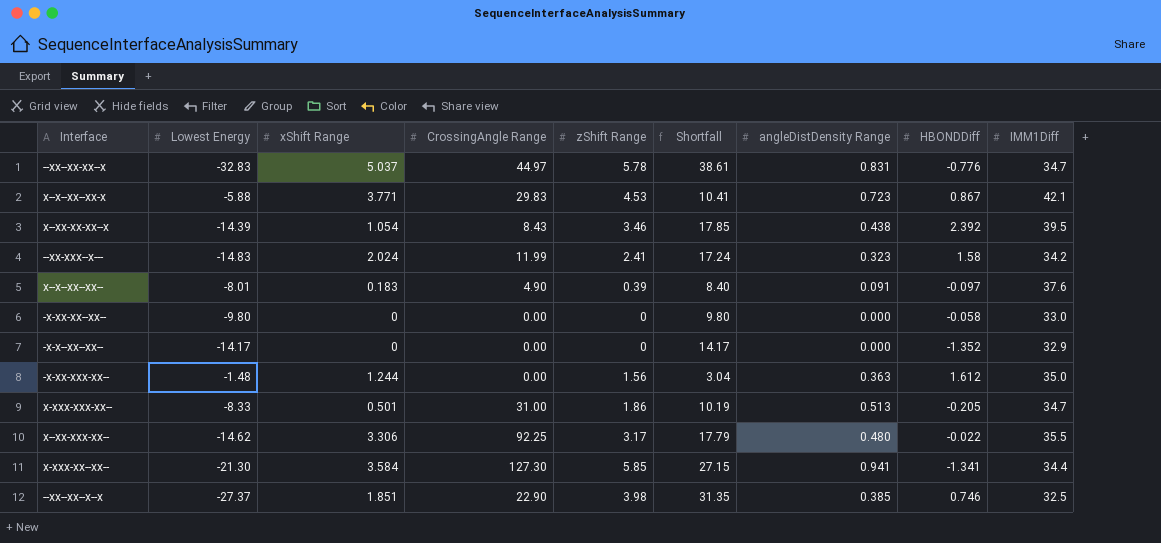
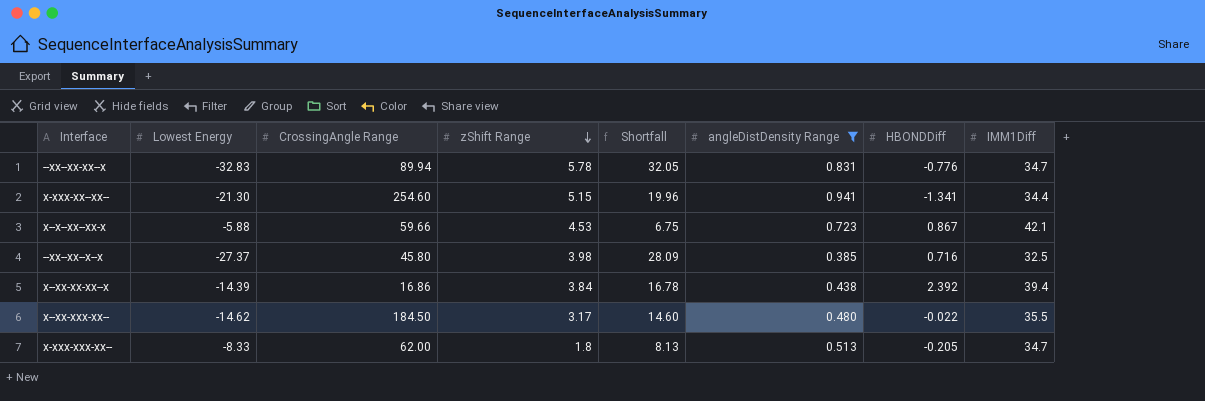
filter: none -> angleDistDensity Range >= 0.385
row order: none -> zShift Range descending
column xShift Range | position: 3 -> none
column Shortfall | formula: [zShift Range] - [Lowest Energy] -> [HBONDDiff] - [Lowest Energy]
--xx--xx-xx--x | CrossingAngle Range: 44.97 -> 89.94
x-xxx-xx--xx-- | CrossingAngle Range: 127.30 -> 254.60
x-xxx-xx--xx-- | zShift Range: 5.85 -> 5.15
x--x--xx--xx-x | CrossingAngle Range: 29.83 -> 59.66
--xx--xx--x--x | CrossingAngle Range: 22.90 -> 45.80
--xx--xx--x--x | HBONDDiff: 0.746 -> 0.716
x--xx-xx-xx--x | CrossingAngle Range: 8.43 -> 16.86
x--xx-xx-xx--x | zShift Range: 3.46 -> 3.84
x--xx-xx-xx--x | IMM1Diff: 39.5 -> 39.4
x--xx-xxx-xx-- | CrossingAngle Range: 92.25 -> 184.50
x-xxx-xxx-xx-- | CrossingAngle Range: 31.00 -> 62.00
x-xxx-xxx-xx-- | zShift Range: 1.86 -> 1.8

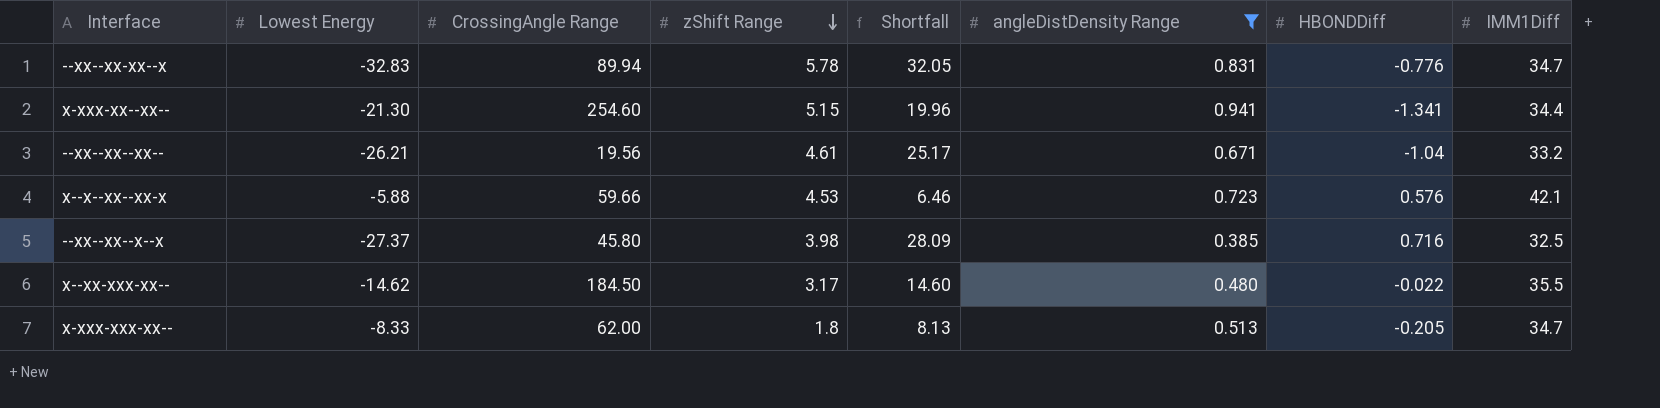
row x--xx-xx-xx--x: -14.39 | 16.86 | 3.84 | 16.78 | 0.438 | 2.392 | 39.4 -> none
row --xx--xx--xx--: none -> -26.21 | 19.56 | 4.61 | 25.17 | 0.671 | -1.04 | 33.2
x--x--xx--xx-x | Shortfall: 6.75 -> 6.46
x--x--xx--xx-x | HBONDDiff: 0.867 -> 0.576

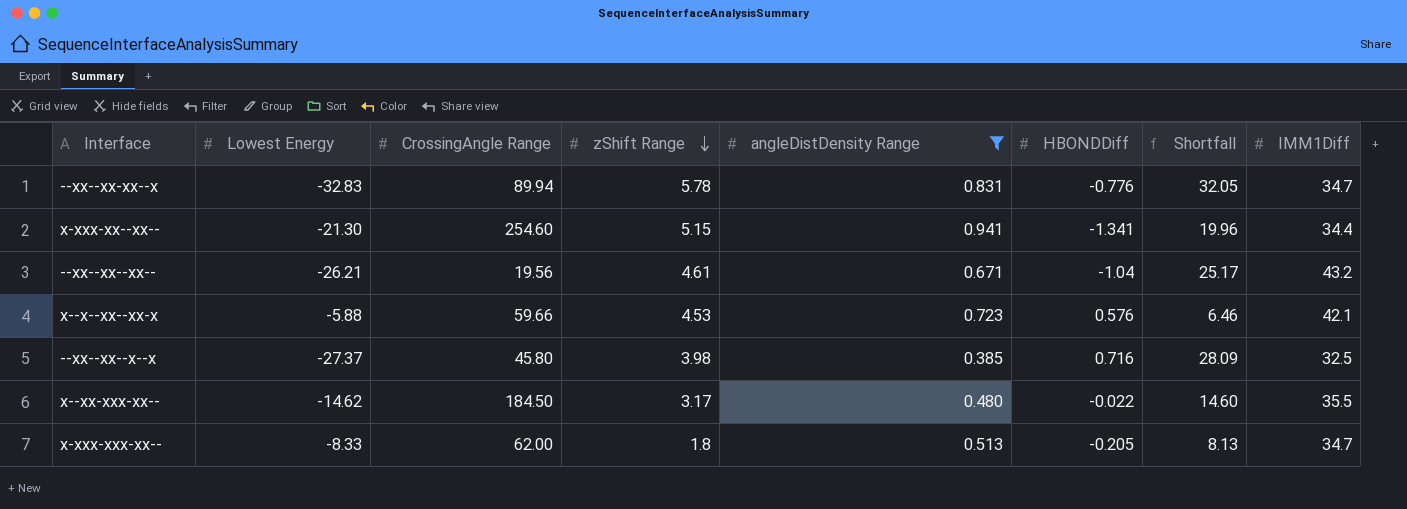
column Shortfall | position: 5 -> 7
--xx--xx--xx-- | IMM1Diff: 33.2 -> 43.2

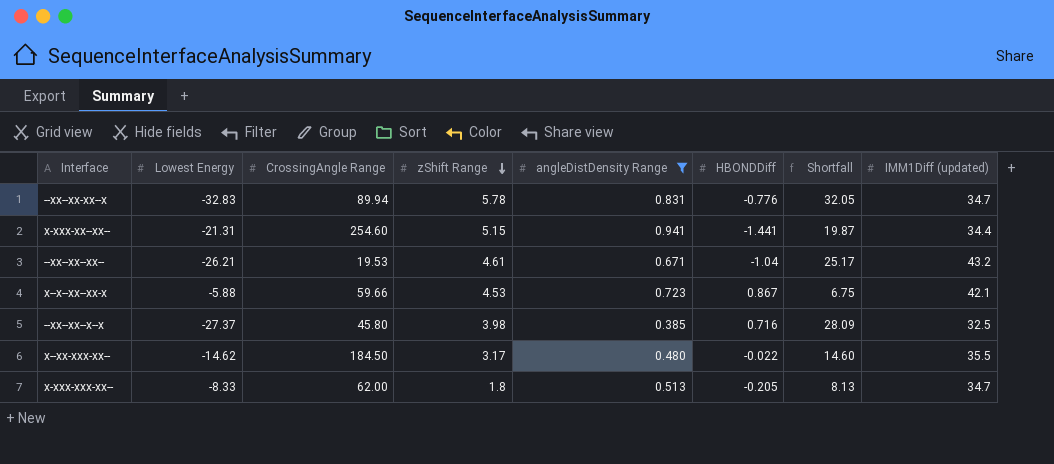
column name: IMM1Diff -> IMM1Diff (updated)
x-xxx-xx--xx-- | Lowest Energy: -21.30 -> -21.31
x-xxx-xx--xx-- | HBONDDiff: -1.341 -> -1.441
x-xxx-xx--xx-- | Shortfall: 19.96 -> 19.87
--xx--xx--xx-- | CrossingAngle Range: 19.56 -> 19.53
x--x--xx--xx-x | HBONDDiff: 0.576 -> 0.867
x--x--xx--xx-x | Shortfall: 6.46 -> 6.75

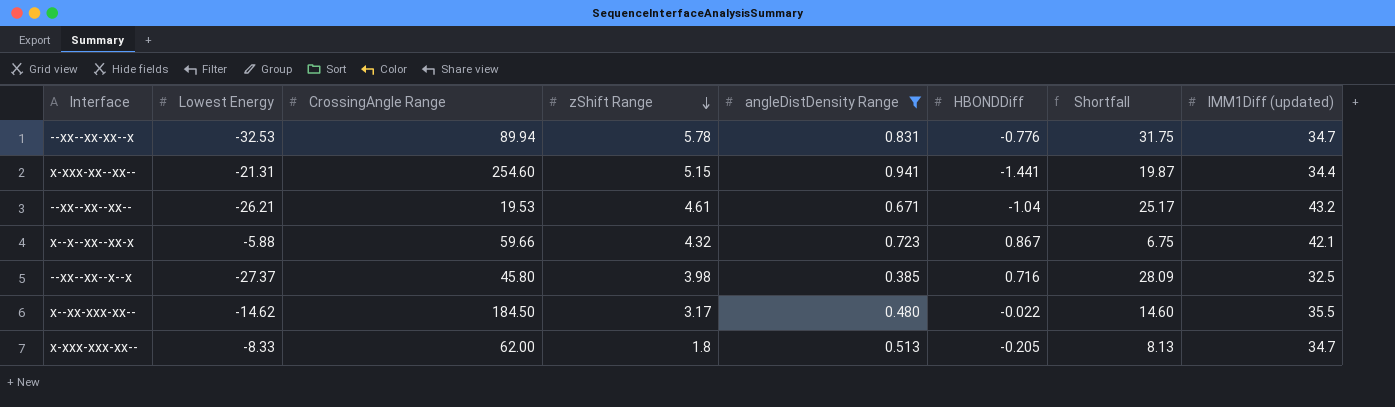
--xx--xx-xx--x | Lowest Energy: -32.83 -> -32.53
--xx--xx-xx--x | Shortfall: 32.05 -> 31.75
x--x--xx--xx-x | zShift Range: 4.53 -> 4.32

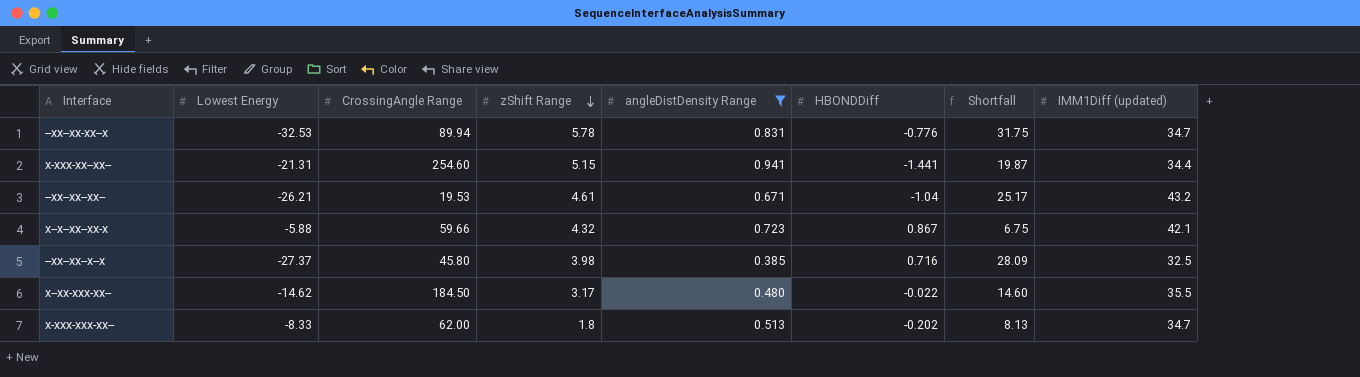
x-xxx-xxx-xx-- | HBONDDiff: -0.205 -> -0.202

